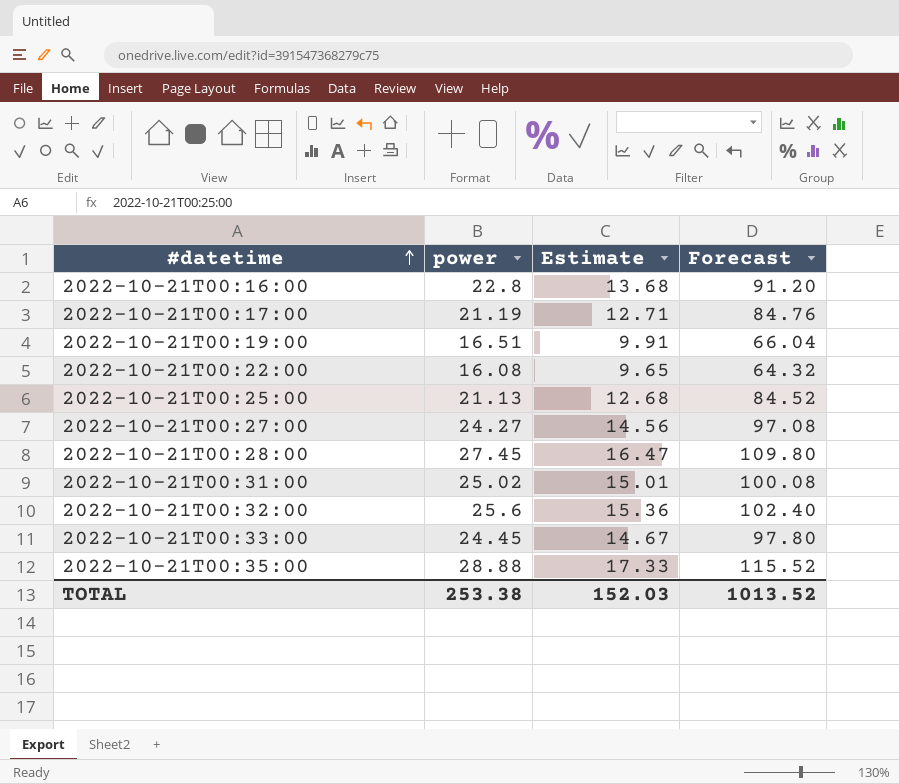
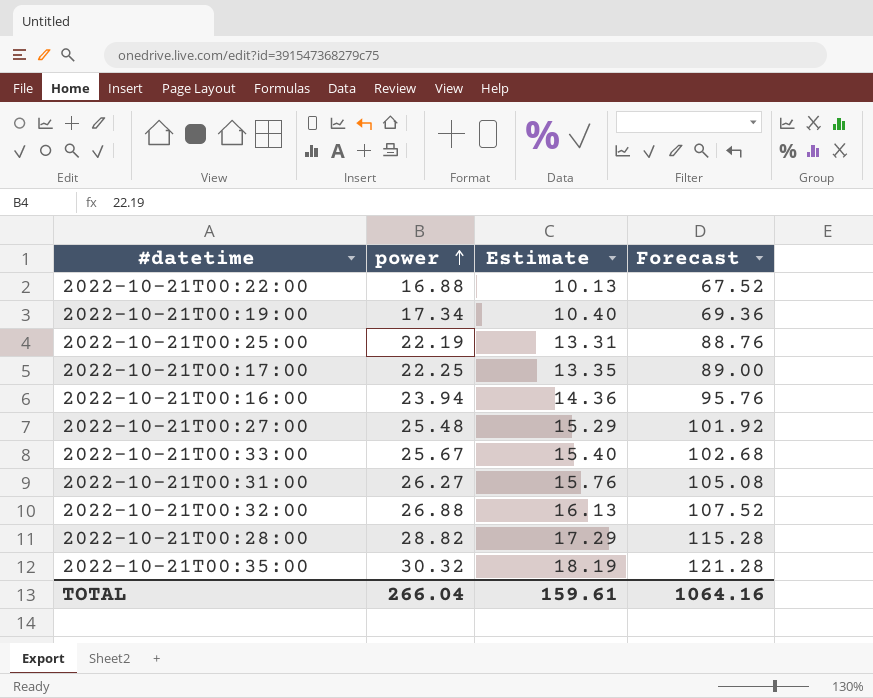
row order: #datetime ascending -> power ascending
2022-10-21T00:22:00 | power: 16.08 -> 16.88
2022-10-21T00:22:00 | Estimate: 9.65 -> 10.13
2022-10-21T00:22:00 | Forecast: 64.32 -> 67.52
2022-10-21T00:19:00 | power: 16.51 -> 17.34
2022-10-21T00:19:00 | Estimate: 9.91 -> 10.40
2022-10-21T00:19:00 | Forecast: 66.04 -> 69.36
2022-10-21T00:25:00 | power: 21.13 -> 22.19
2022-10-21T00:25:00 | Estimate: 12.68 -> 13.31
2022-10-21T00:25:00 | Forecast: 84.52 -> 88.76
2022-10-21T00:17:00 | power: 21.19 -> 22.25
2022-10-21T00:17:00 | Estimate: 12.71 -> 13.35
2022-10-21T00:17:00 | Forecast: 84.76 -> 89.00
2022-10-21T00:16:00 | power: 22.8 -> 23.94
2022-10-21T00:16:00 | Estimate: 13.68 -> 14.36
2022-10-21T00:16:00 | Forecast: 91.20 -> 95.76
2022-10-21T00:27:00 | power: 24.27 -> 25.48
2022-10-21T00:27:00 | Estimate: 14.56 -> 15.29
2022-10-21T00:27:00 | Forecast: 97.08 -> 101.92
2022-10-21T00:33:00 | power: 24.45 -> 25.67
2022-10-21T00:33:00 | Estimate: 14.67 -> 15.40
2022-10-21T00:33:00 | Forecast: 97.80 -> 102.68
2022-10-21T00:31:00 | power: 25.02 -> 26.27
2022-10-21T00:31:00 | Estimate: 15.01 -> 15.76
2022-10-21T00:31:00 | Forecast: 100.08 -> 105.08
2022-10-21T00:32:00 | power: 25.6 -> 26.88
2022-10-21T00:32:00 | Estimate: 15.36 -> 16.13
2022-10-21T00:32:00 | Forecast: 102.40 -> 107.52
2022-10-21T00:28:00 | power: 27.45 -> 28.82
2022-10-21T00:28:00 | Estimate: 16.47 -> 17.29
2022-10-21T00:28:00 | Forecast: 109.80 -> 115.28
2022-10-21T00:35:00 | power: 28.88 -> 30.32
2022-10-21T00:35:00 | Estimate: 17.33 -> 18.19
2022-10-21T00:35:00 | Forecast: 115.52 -> 121.28
TOTAL | power: 253.38 -> 266.04
TOTAL | Estimate: 152.03 -> 159.61
TOTAL | Forecast: 1013.52 -> 1064.16

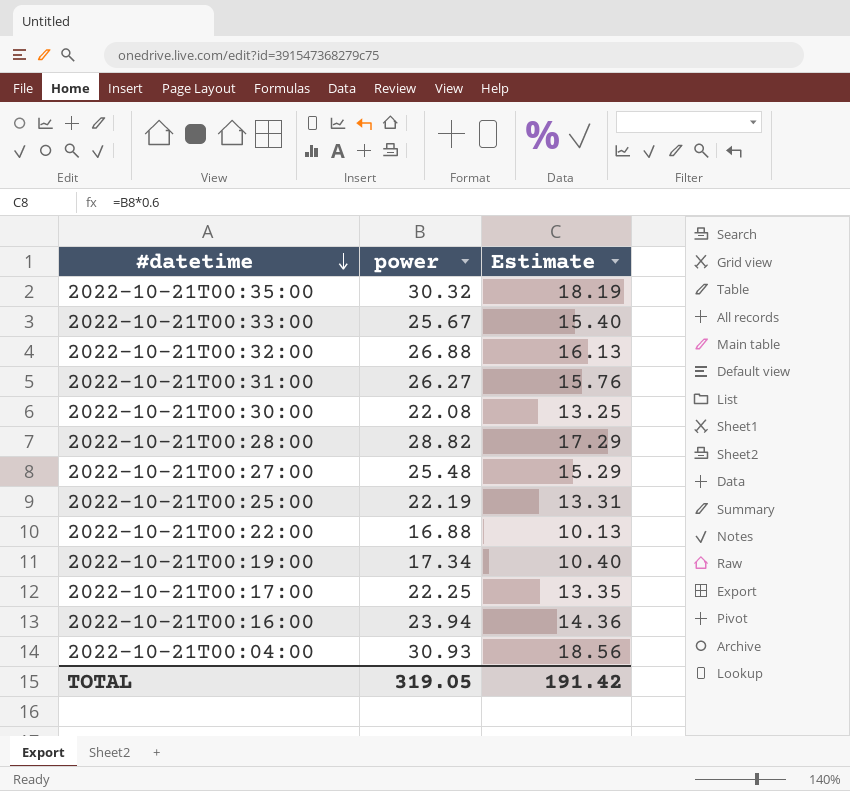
row order: power ascending -> #datetime descending
column Forecast | formula: [power] * 4 -> none
row 2022-10-21T00:30:00: none -> 22.08 | 13.25
row 2022-10-21T00:04:00: none -> 30.93 | 18.56
TOTAL | power: 266.04 -> 319.05
TOTAL | Estimate: 159.61 -> 191.42

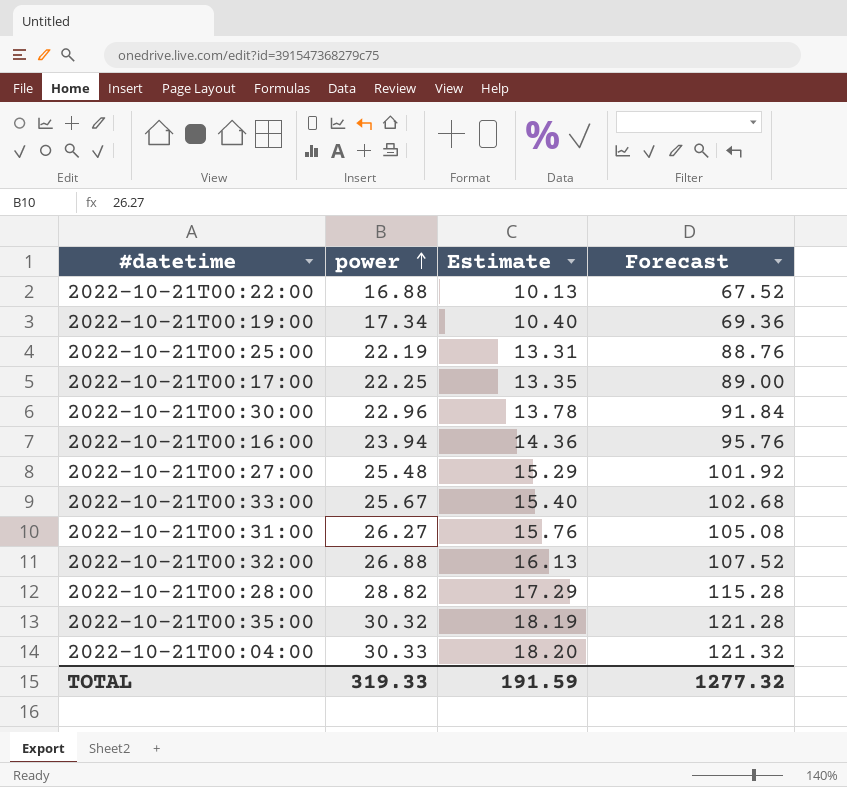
row order: #datetime descending -> power ascending
column Forecast | formula: none -> [power] * 4
2022-10-21T00:30:00 | power: 22.08 -> 22.96
2022-10-21T00:30:00 | Estimate: 13.25 -> 13.78
2022-10-21T00:04:00 | power: 30.93 -> 30.33
2022-10-21T00:04:00 | Estimate: 18.56 -> 18.20
TOTAL | power: 319.05 -> 319.33
TOTAL | Estimate: 191.42 -> 191.59

